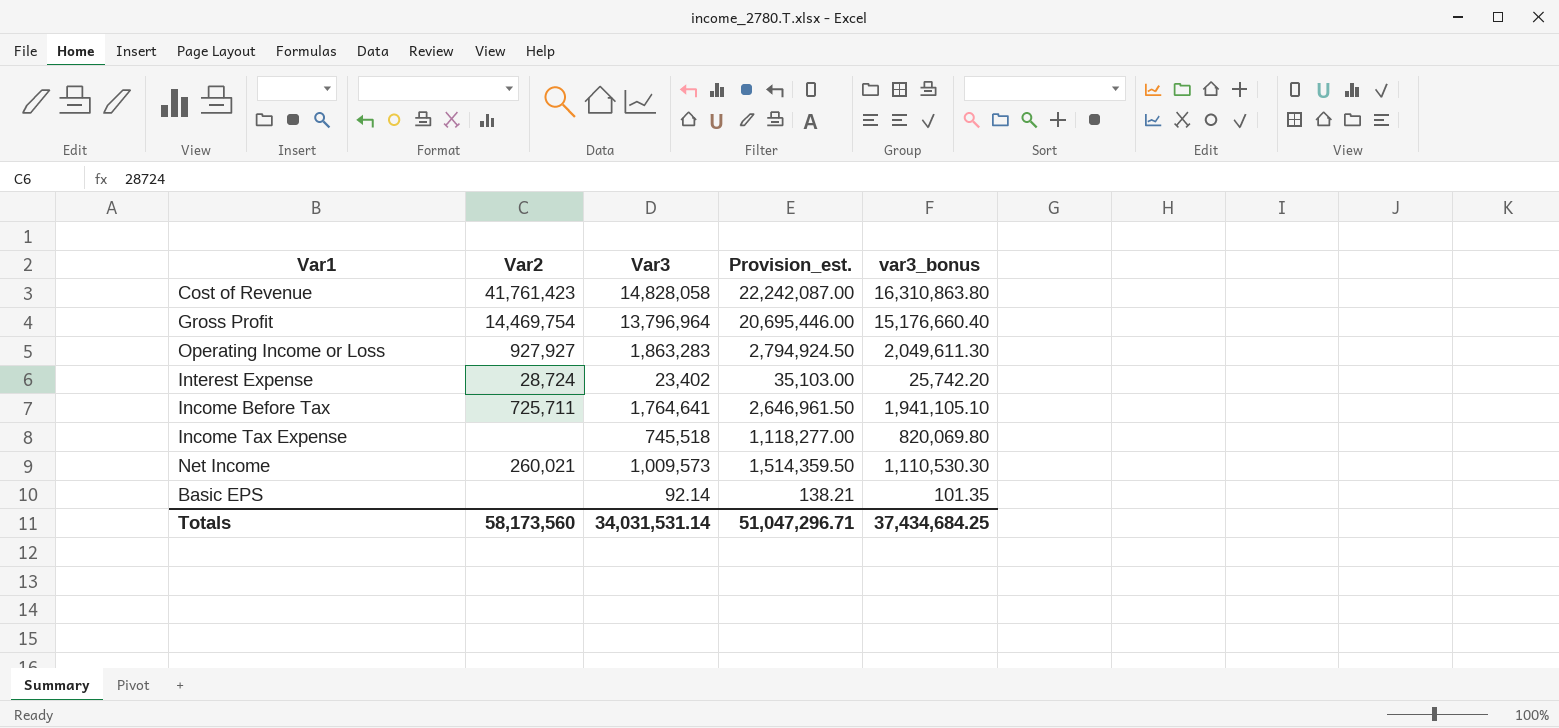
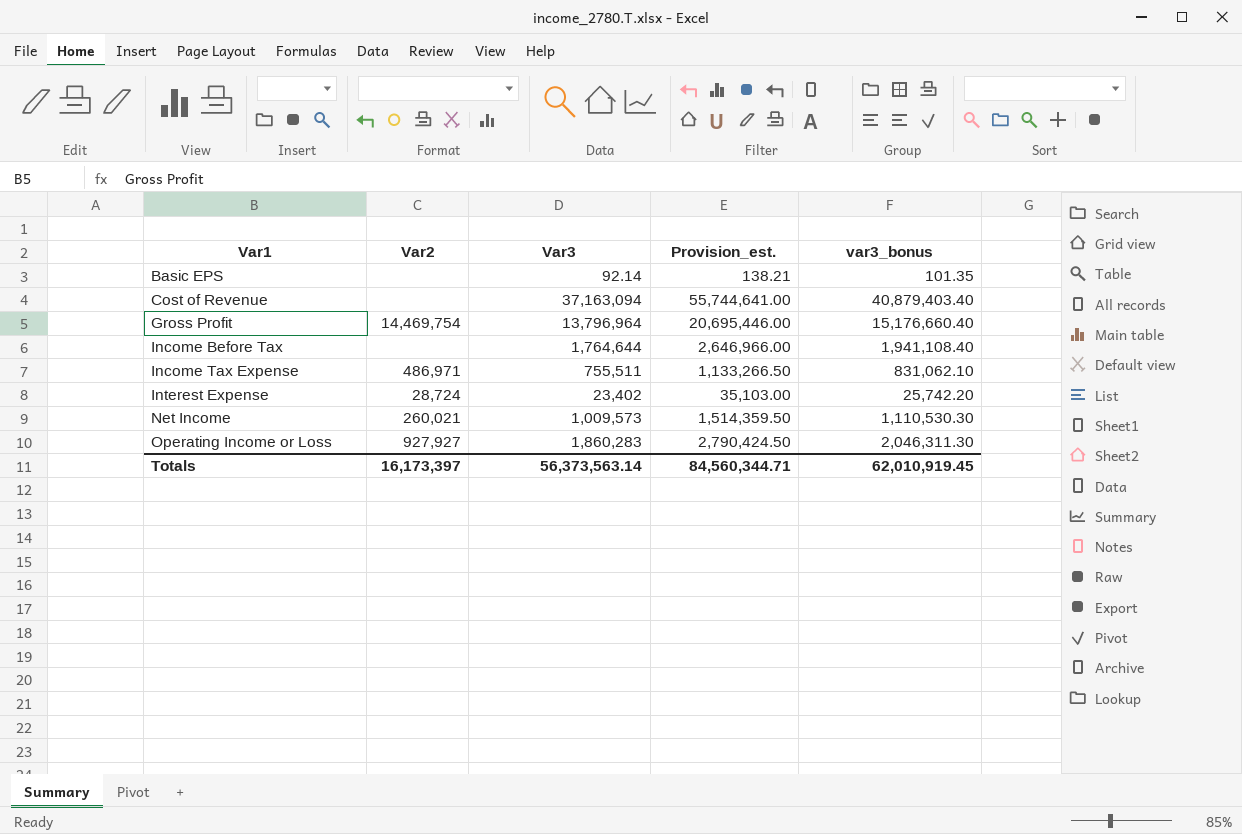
row order: none -> Var1 ascending
Cost of Revenue | Var2: 41,761,423 -> none
Cost of Revenue | Var3: 14,828,058 -> 37,163,094
Cost of Revenue | Provision_est.: 22,242,087.00 -> 55,744,641.00
Cost of Revenue | var3_bonus: 16,310,863.80 -> 40,879,403.40
Income Before Tax | Var2: 725,711 -> none
Income Before Tax | Var3: 1,764,641 -> 1,764,644
Income Before Tax | Provision_est.: 2,646,961.50 -> 2,646,966.00
Income Before Tax | var3_bonus: 1,941,105.10 -> 1,941,108.40
Income Tax Expense | Var2: none -> 486,971
Income Tax Expense | Var3: 745,518 -> 755,511
Income Tax Expense | Provision_est.: 1,118,277.00 -> 1,133,266.50
Income Tax Expense | var3_bonus: 820,069.80 -> 831,062.10
Operating Income or Loss | Var3: 1,863,283 -> 1,860,283
Operating Income or Loss | Provision_est.: 2,794,924.50 -> 2,790,424.50
Operating Income or Loss | var3_bonus: 2,049,611.30 -> 2,046,311.30
Totals | Var2: 58,173,560 -> 16,173,397
Totals | Var3: 34,031,531.14 -> 56,373,563.14
Totals | Provision_est.: 51,047,296.71 -> 84,560,344.71
Totals | var3_bonus: 37,434,684.25 -> 62,010,919.45

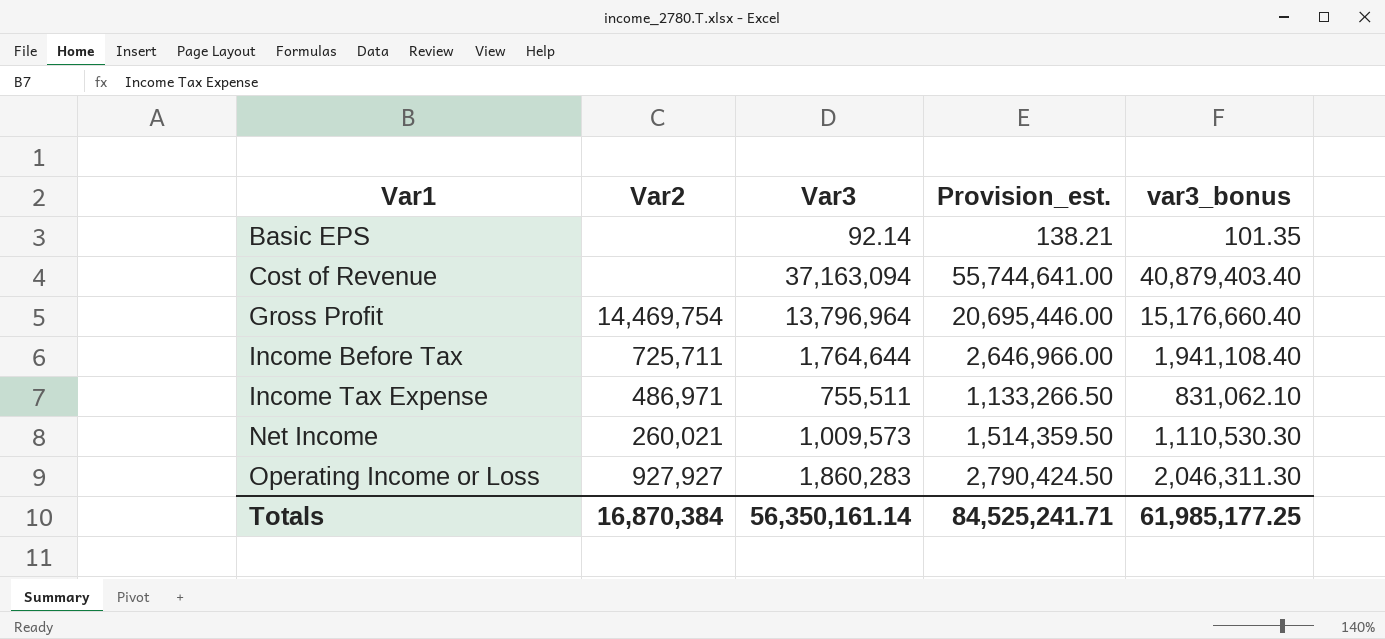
row Interest Expense: 28,724 | 23,402 | 35,103.00 | 25,742.20 -> none
Income Before Tax | Var2: none -> 725,711
Totals | Var2: 16,173,397 -> 16,870,384
Totals | Var3: 56,373,563.14 -> 56,350,161.14
Totals | Provision_est.: 84,560,344.71 -> 84,525,241.71
Totals | var3_bonus: 62,010,919.45 -> 61,985,177.25

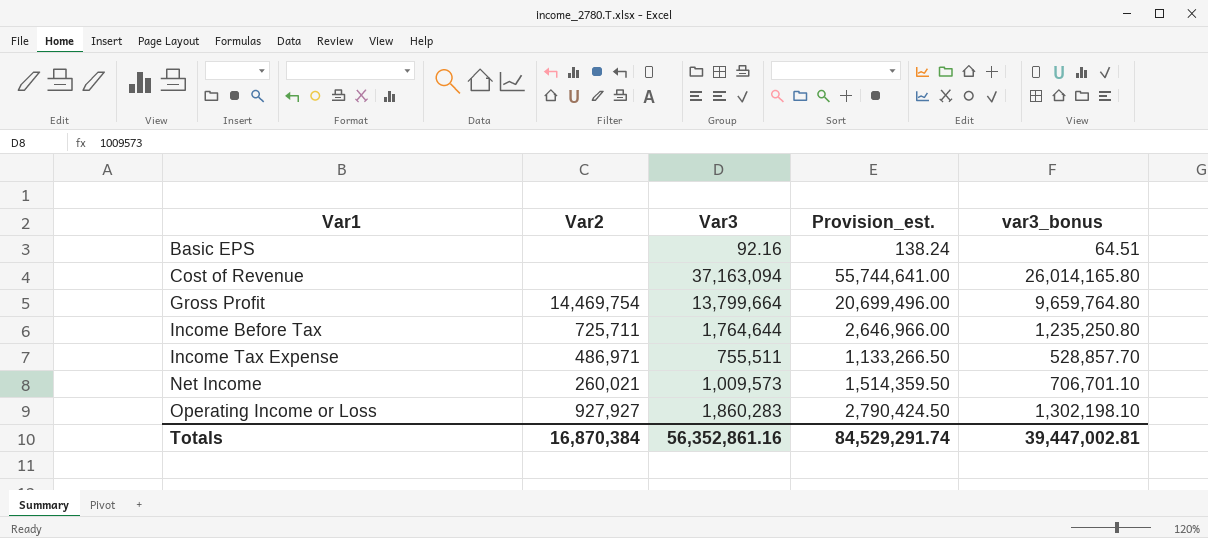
column var3_bonus | formula: [Var3] * 1.1 -> [Var3] * 0.7
Basic EPS | Var3: 92.14 -> 92.16
Basic EPS | Provision_est.: 138.21 -> 138.24
Gross Profit | Var3: 13,796,964 -> 13,799,664
Gross Profit | Provision_est.: 20,695,446.00 -> 20,699,496.00
Totals | Var3: 56,350,161.14 -> 56,352,861.16
Totals | Provision_est.: 84,525,241.71 -> 84,529,291.74
Totals | var3_bonus: 61,985,177.25 -> 39,447,002.81

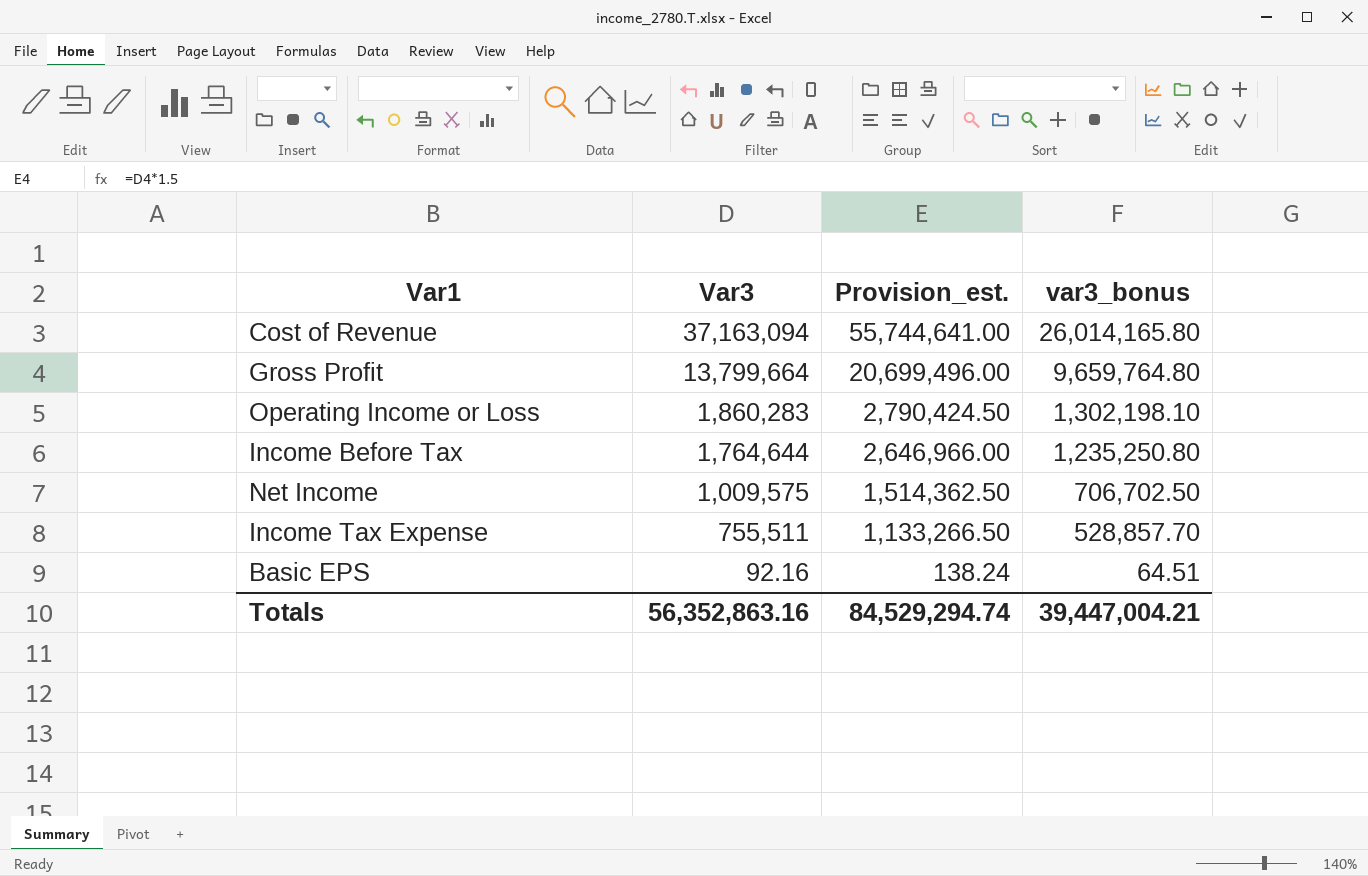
row order: Var1 ascending -> Var3 descending
column Var2 | position: 2 -> none
Net Income | Var3: 1,009,573 -> 1,009,575
Net Income | Provision_est.: 1,514,359.50 -> 1,514,362.50
Net Income | var3_bonus: 706,701.10 -> 706,702.50
Totals | Var3: 56,352,861.16 -> 56,352,863.16
Totals | Provision_est.: 84,529,291.74 -> 84,529,294.74
Totals | var3_bonus: 39,447,002.81 -> 39,447,004.21

